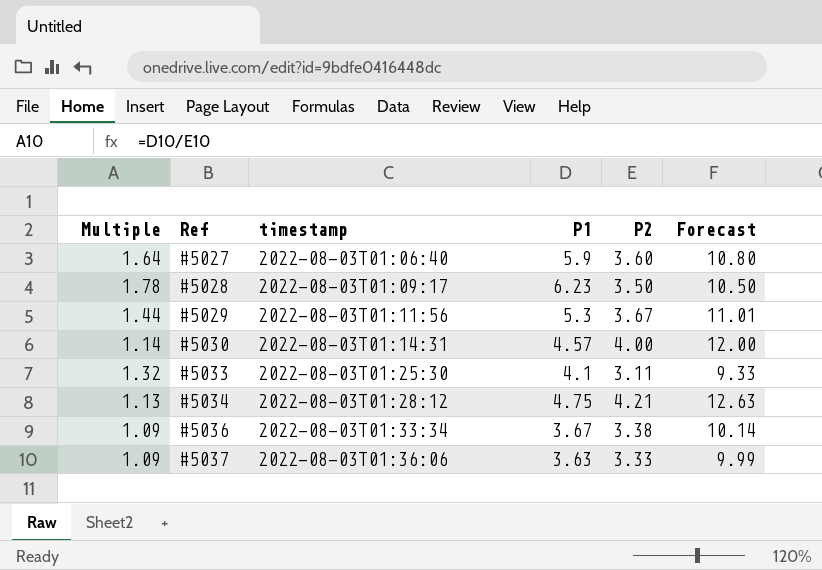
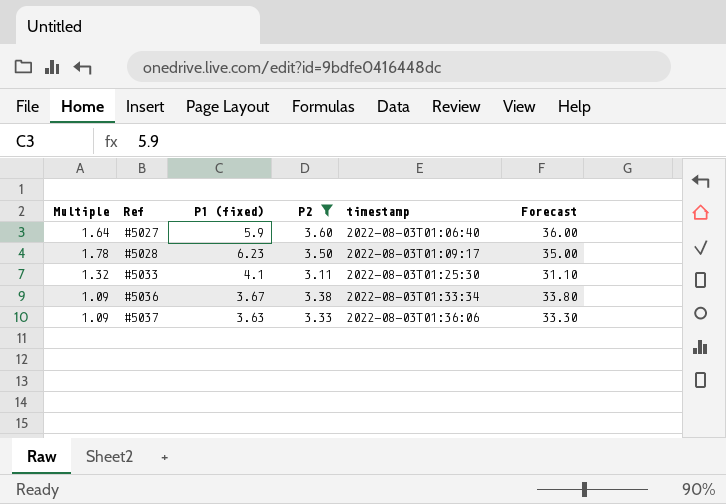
filter: none -> P2 <= 3.60
column name: P1 -> P1 (fixed)
column timestamp | position: 3 -> 5
column Forecast | formula: [P2] * 3 -> [P2] * 10

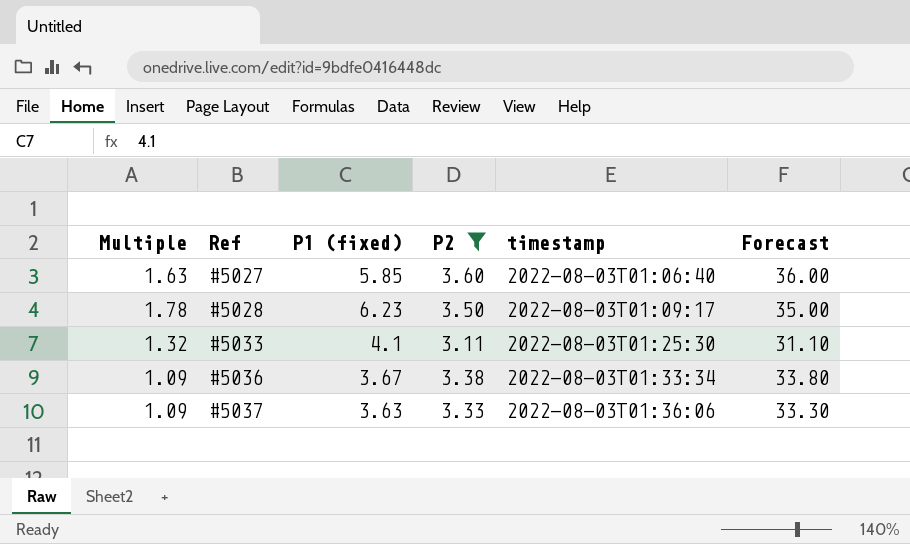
#5027 | Multiple: 1.64 -> 1.63
#5027 | P1 (fixed): 5.9 -> 5.85

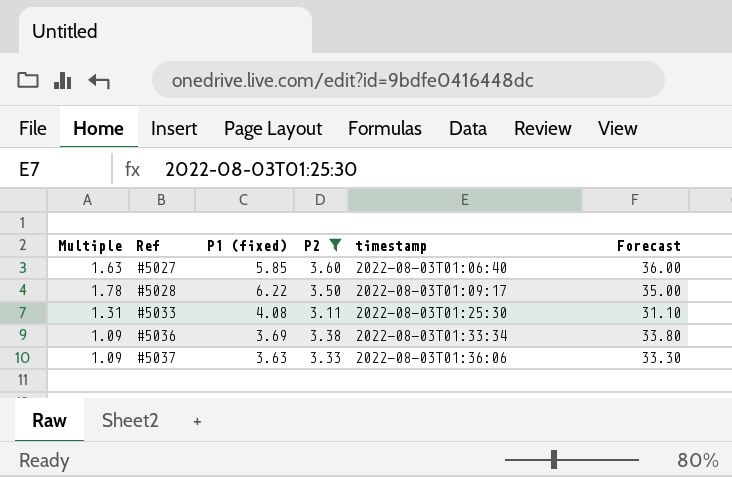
#5028 | P1 (fixed): 6.23 -> 6.22
#5033 | Multiple: 1.32 -> 1.31
#5033 | P1 (fixed): 4.1 -> 4.08
#5036 | P1 (fixed): 3.67 -> 3.69

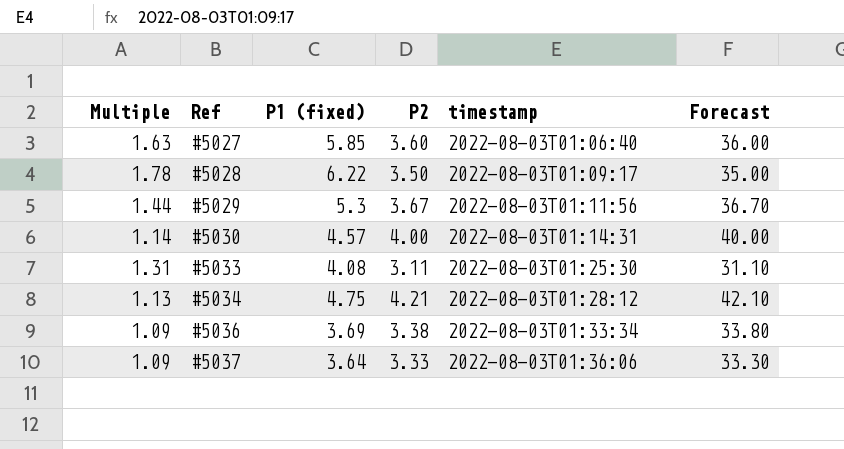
filter: P2 <= 3.60 -> none
#5037 | P1 (fixed): 3.63 -> 3.64

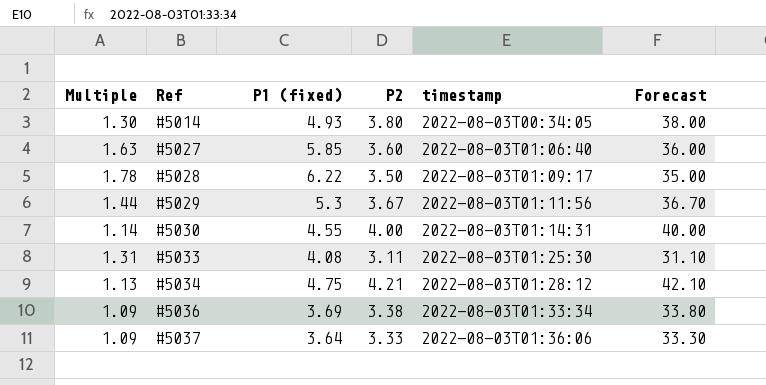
row #5014: none -> 1.30 | 4.93 | 3.80 | 2022-08-03T00:34:05 | 38.00
#5030 | P1 (fixed): 4.57 -> 4.55

